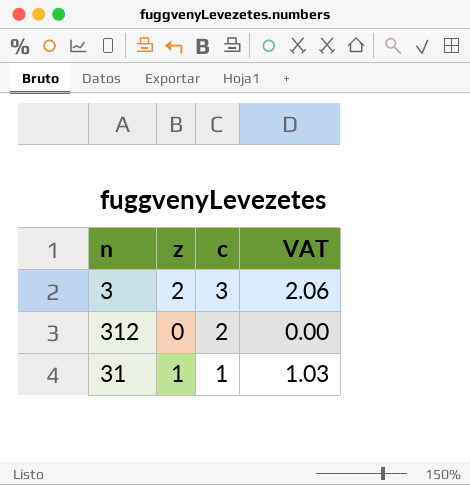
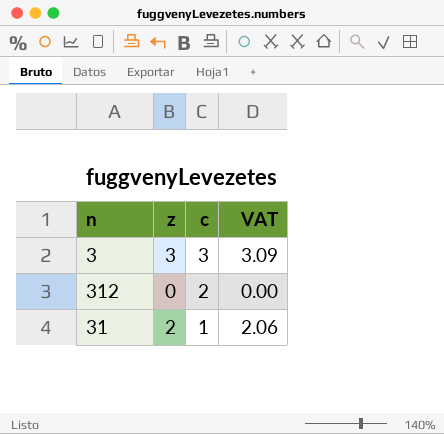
3 | z: 2 -> 3
3 | VAT: 2.06 -> 3.09
31 | z: 1 -> 2
31 | VAT: 1.03 -> 2.06

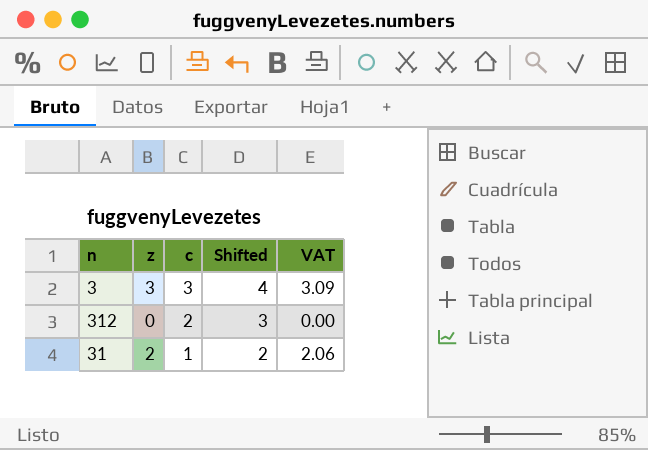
column Shifted | formula: none -> [c] + 1

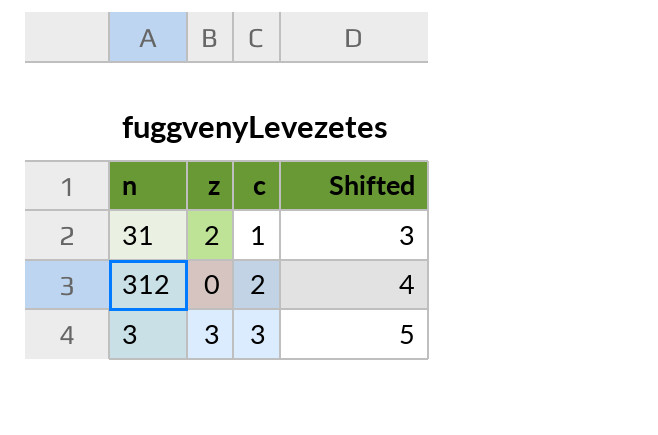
row order: c descending -> c ascending
column VAT | formula: [z] * 1.03 -> none
column Shifted | formula: [c] + 1 -> [c] + 2

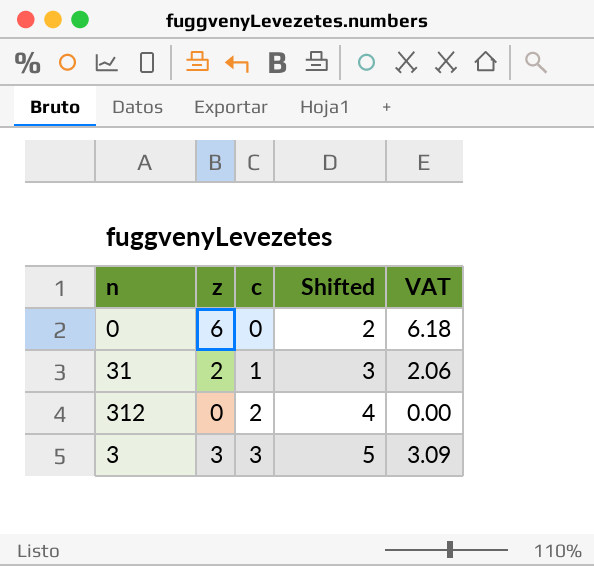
column VAT | formula: none -> [z] * 1.03
row 0: none -> 6 | 0 | 2 | 6.18

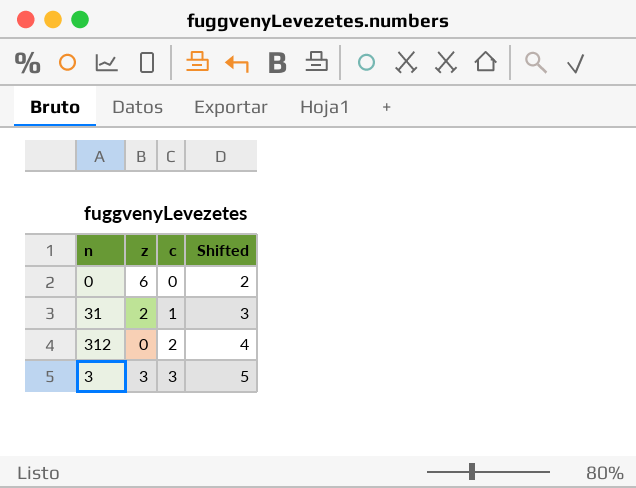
column VAT | formula: [z] * 1.03 -> none

